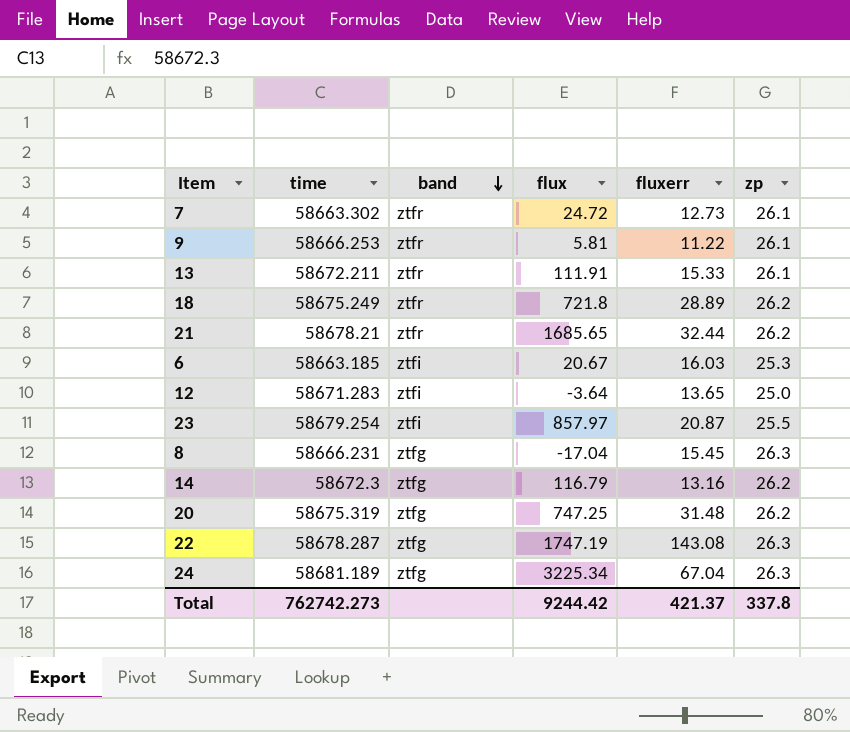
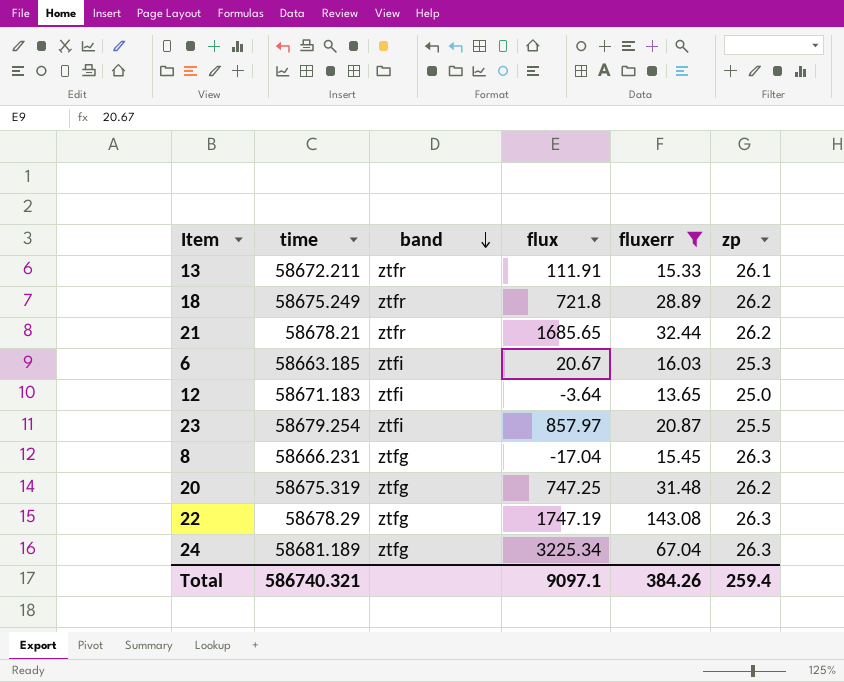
filter: none -> fluxerr >= 13.65
12 | time: 58671.283 -> 58671.183
22 | time: 58678.287 -> 58678.29
Total | time: 762742.273 -> 586740.321
Total | flux: 9244.42 -> 9097.1
Total | fluxerr: 421.37 -> 384.26
Total | zp: 337.8 -> 259.4

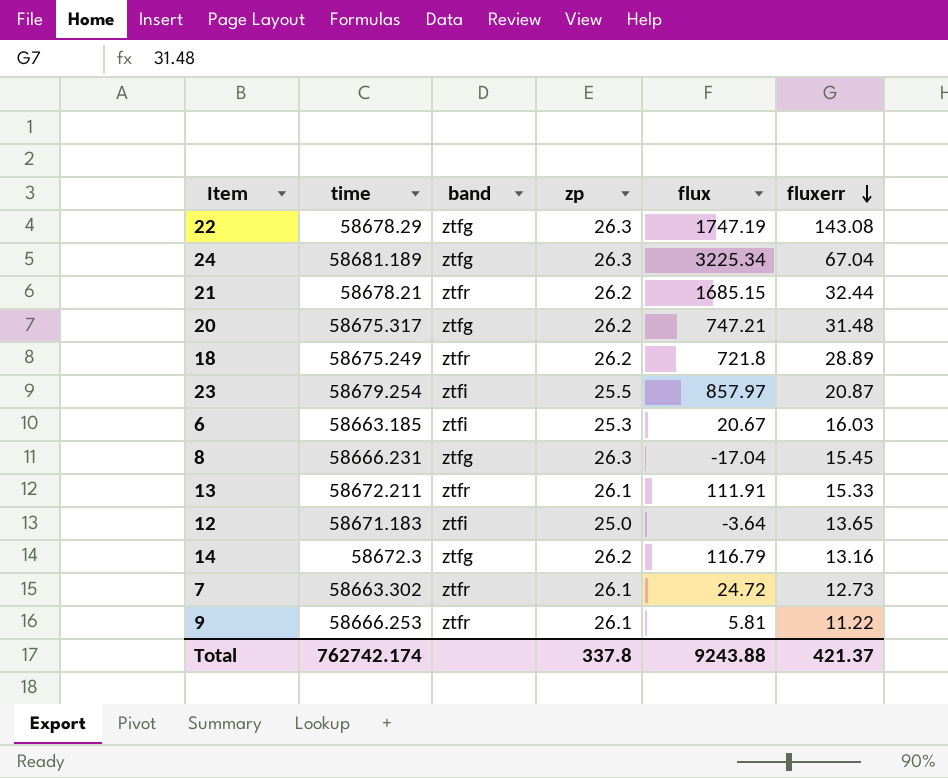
filter: fluxerr >= 13.65 -> none
row order: band descending -> fluxerr descending
column zp | position: 6 -> 4
21 | flux: 1685.65 -> 1685.15
20 | time: 58675.319 -> 58675.317
20 | flux: 747.25 -> 747.21
Total | time: 586740.321 -> 762742.174
Total | zp: 259.4 -> 337.8
Total | flux: 9097.1 -> 9243.88
Total | fluxerr: 384.26 -> 421.37

